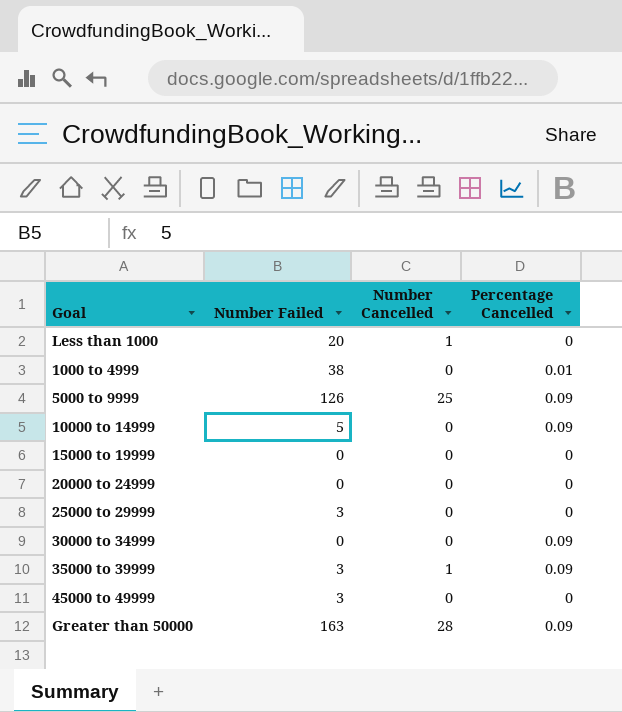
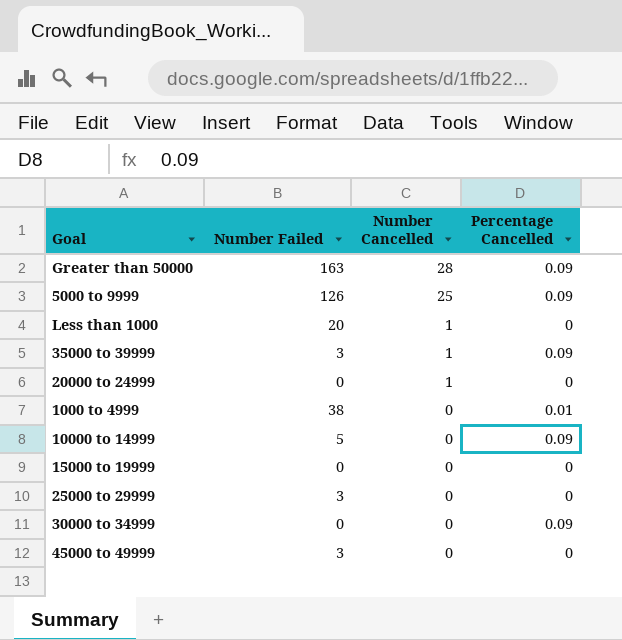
row order: none -> Number Cancelled descending
20000 to 24999 | Number Cancelled: 0 -> 1

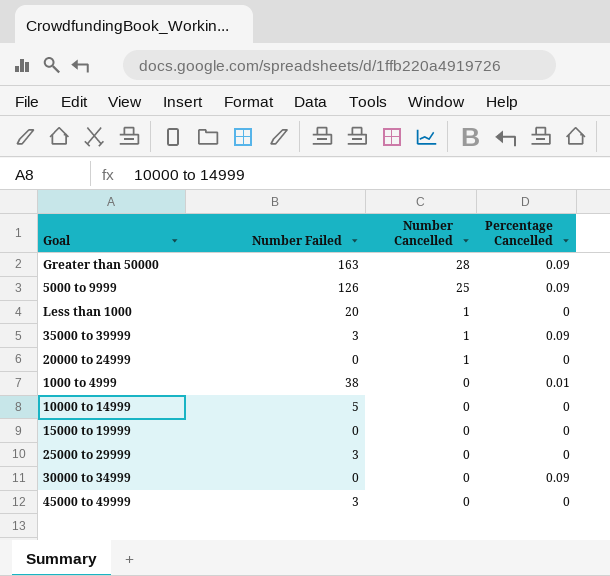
10000 to 14999 | Percentage Cancelled: 0.09 -> 0

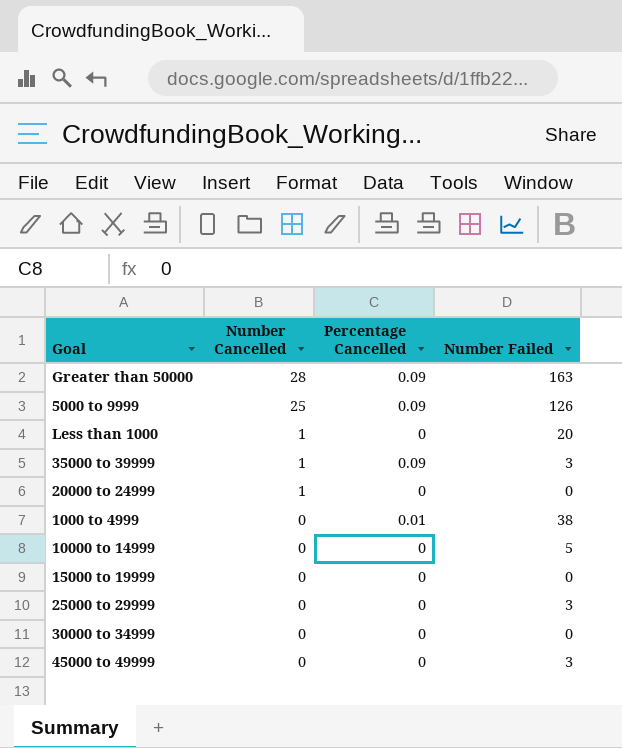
column Number Failed | position: 2 -> 4
30000 to 34999 | Percentage Cancelled: 0.09 -> 0

